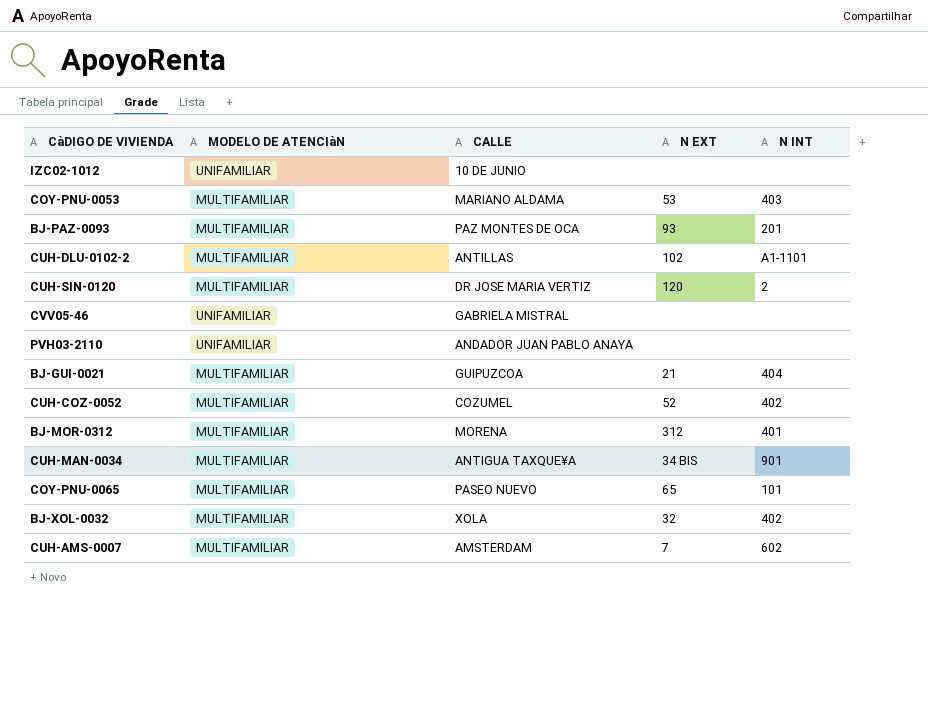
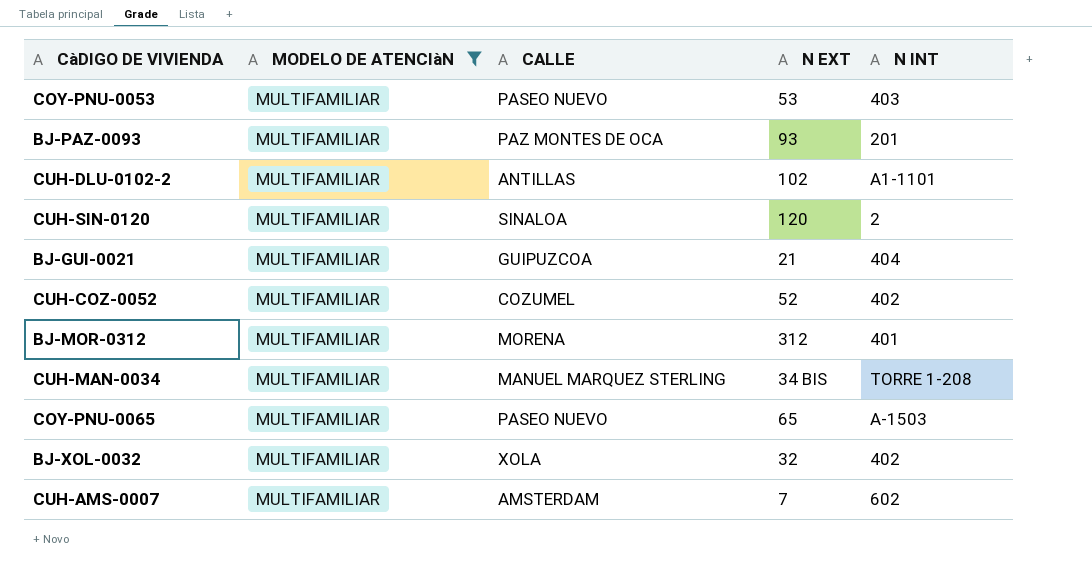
filter: none -> MODELO DE ATENCIàN = MULTIFAMILIAR
COY-PNU-0053 | CALLE: MARIANO ALDAMA -> PASEO NUEVO
CUH-SIN-0120 | CALLE: DR JOSE MARIA VERTIZ -> SINALOA
CUH-MAN-0034 | CALLE: ANTIGUA TAXQUE¥A -> MANUEL MARQUEZ STERLING
CUH-MAN-0034 | N INT: 901 -> TORRE 1-208
COY-PNU-0065 | N INT: 101 -> A-1503

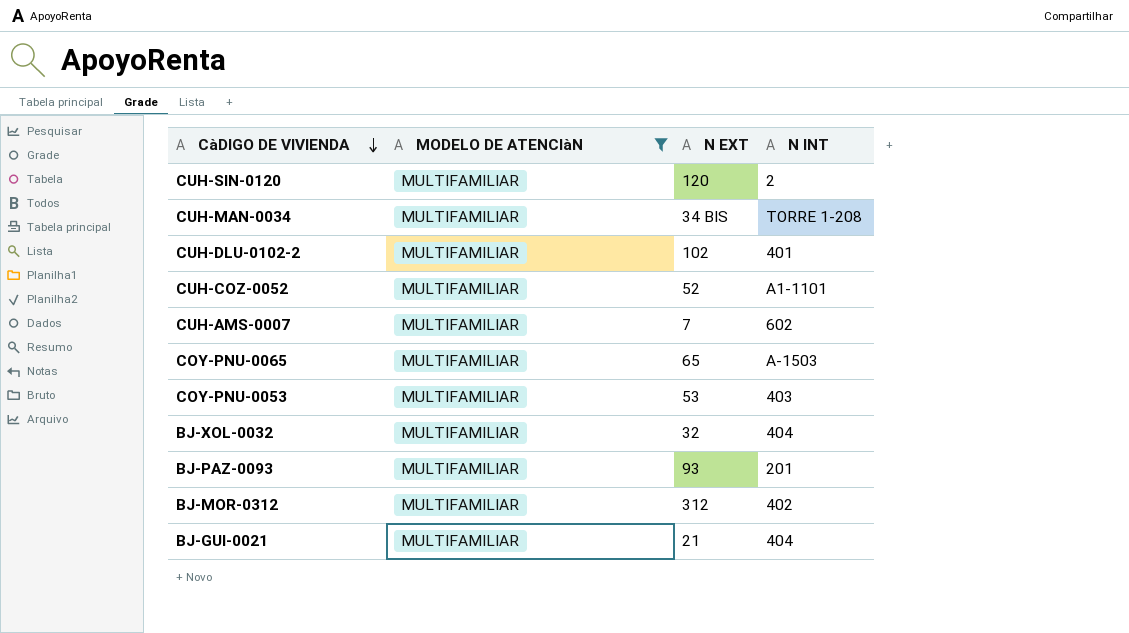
row order: none -> CàDIGO DE VIVIENDA descending
column CALLE | position: 3 -> none
CUH-DLU-0102-2 | N INT: A1-1101 -> 401
CUH-COZ-0052 | N INT: 402 -> A1-1101
BJ-XOL-0032 | N INT: 402 -> 404
BJ-MOR-0312 | N INT: 401 -> 402

